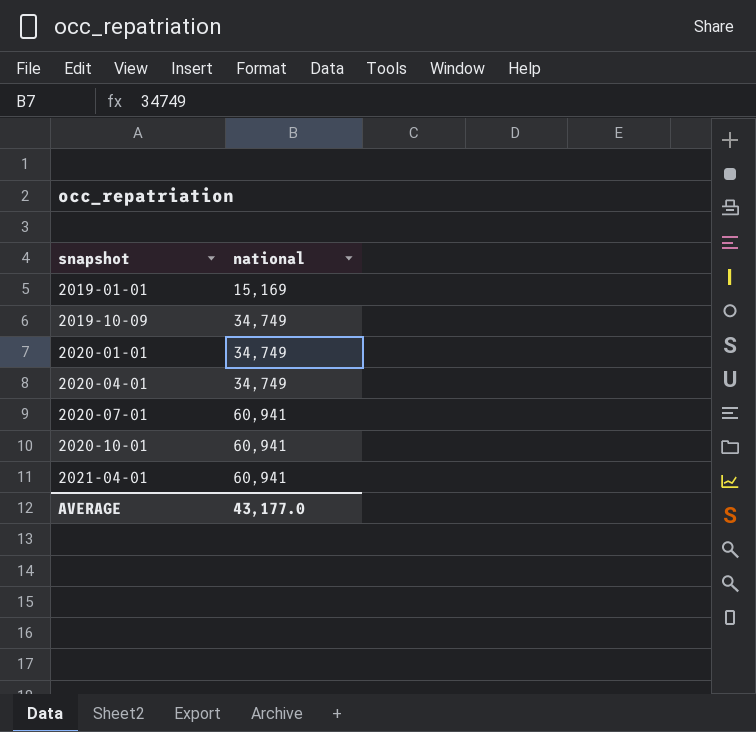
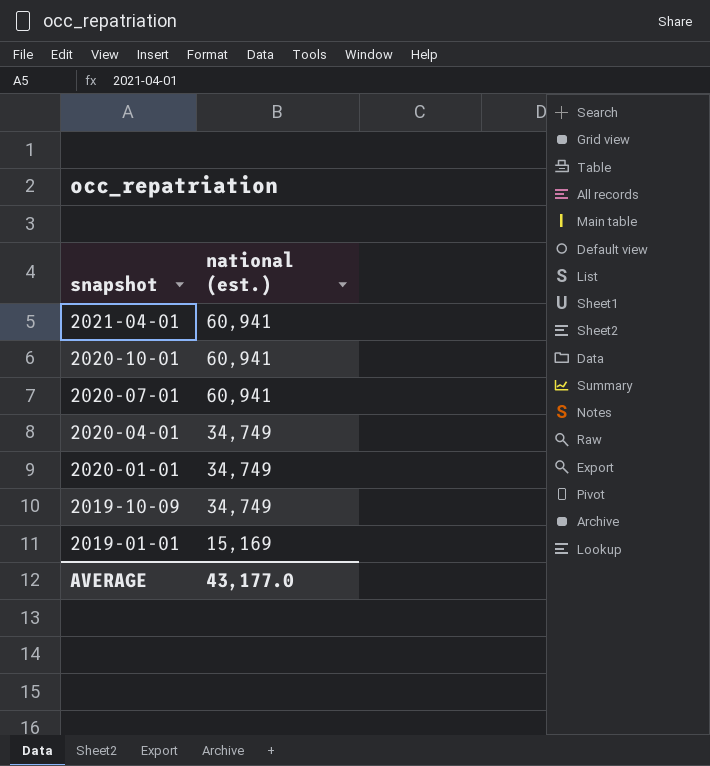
row order: snapshot ascending -> snapshot descending
column name: national -> national (est.)

